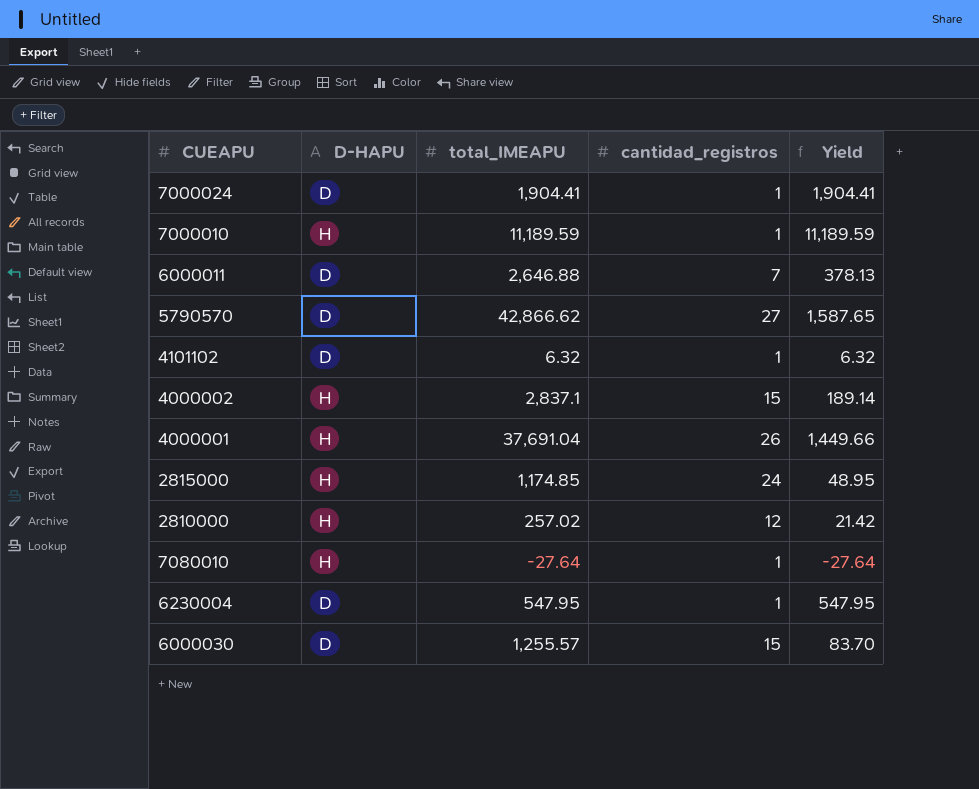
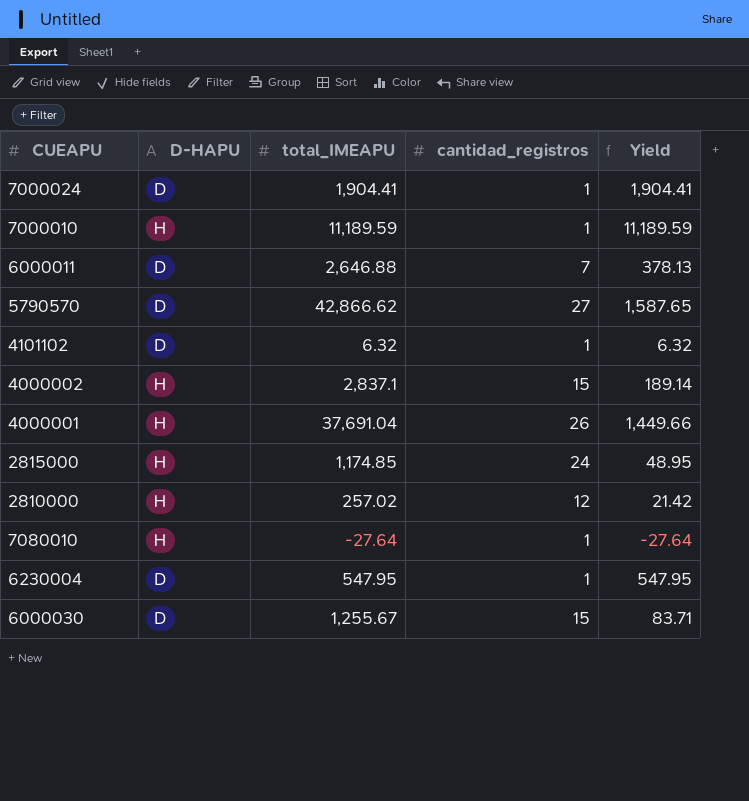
6000030 | total_IMEAPU: 1,255.57 -> 1,255.67
6000030 | Yield: 83.70 -> 83.71

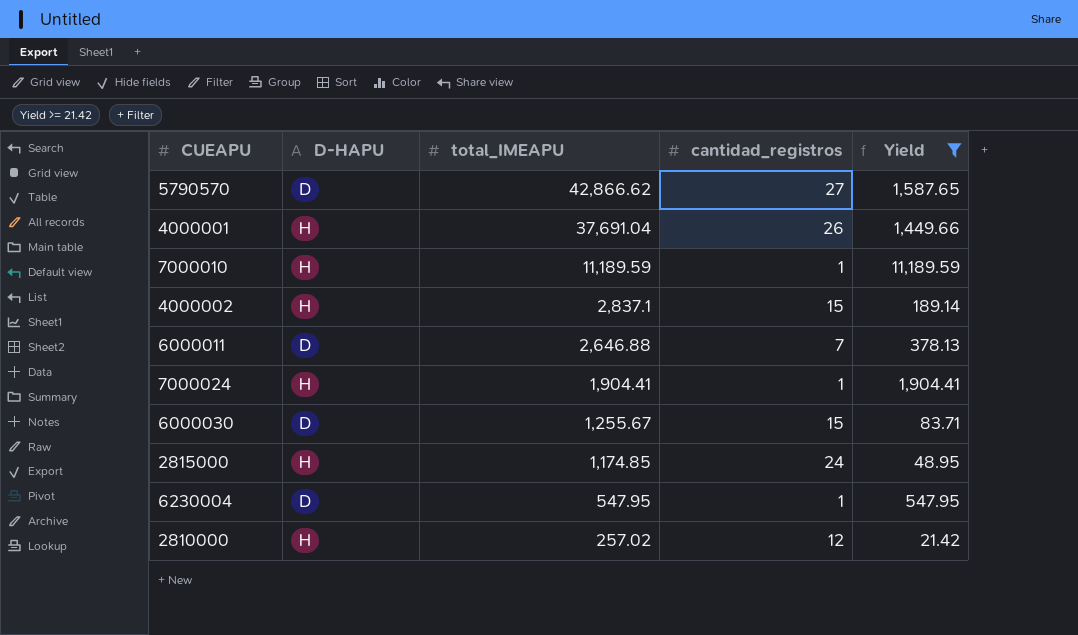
filter: none -> Yield >= 21.42
row order: none -> total_IMEAPU descending
7000024 | D-HAPU: D -> H

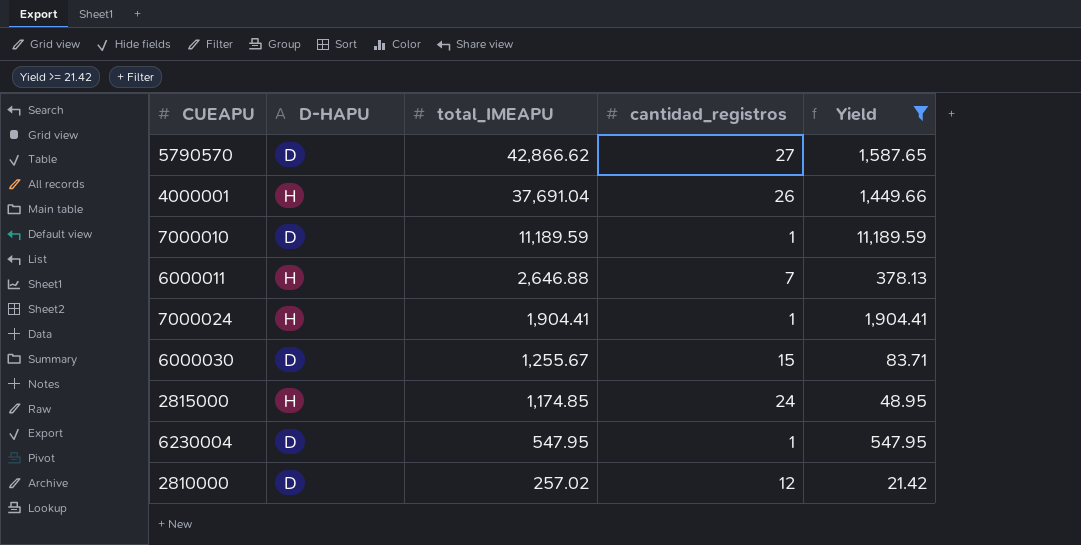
row 4000002: H | 2,837.1 | 15 | 189.14 -> none
7000010 | D-HAPU: H -> D
6000011 | D-HAPU: D -> H
2810000 | D-HAPU: H -> D

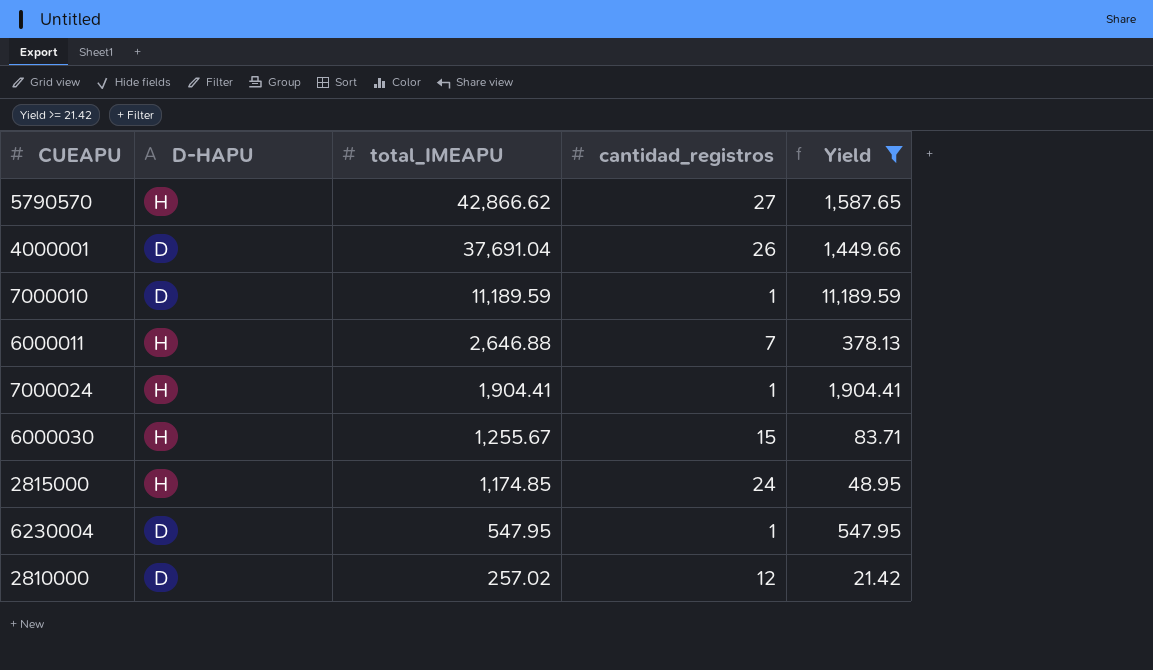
5790570 | D-HAPU: D -> H
4000001 | D-HAPU: H -> D
6000030 | D-HAPU: D -> H

